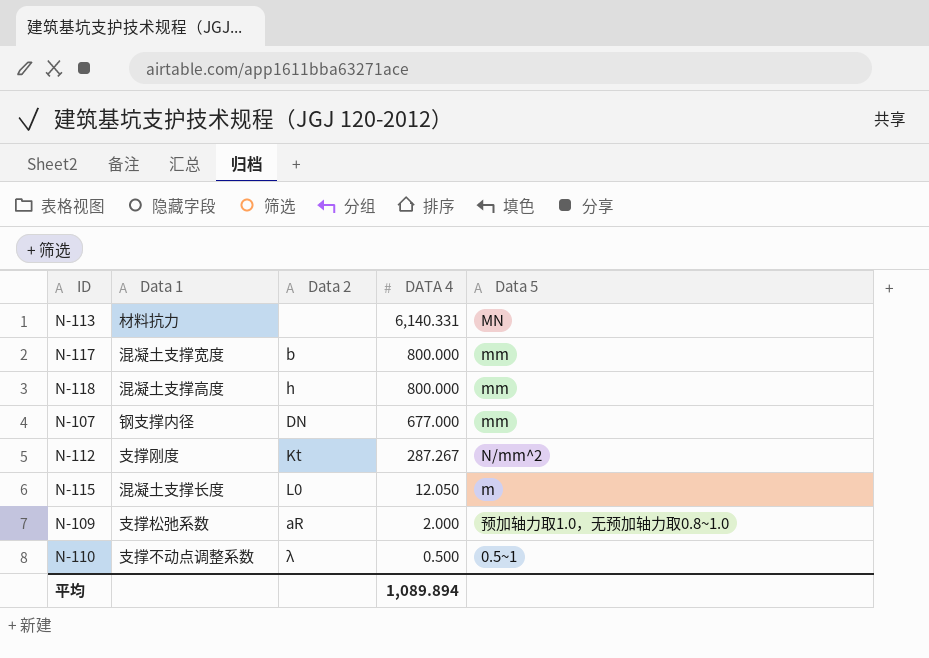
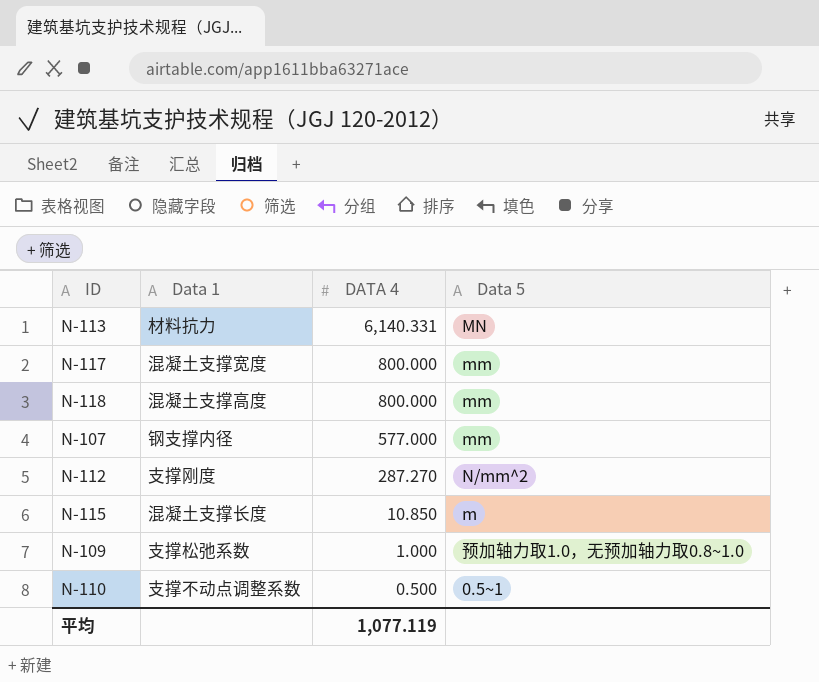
column Data 2 | position: 3 -> none
N-107 | DATA 4: 677.000 -> 577.000
N-112 | DATA 4: 287.267 -> 287.270
N-115 | DATA 4: 12.050 -> 10.850
N-109 | DATA 4: 2.000 -> 1.000
平均 | DATA 4: 1,089.894 -> 1,077.119

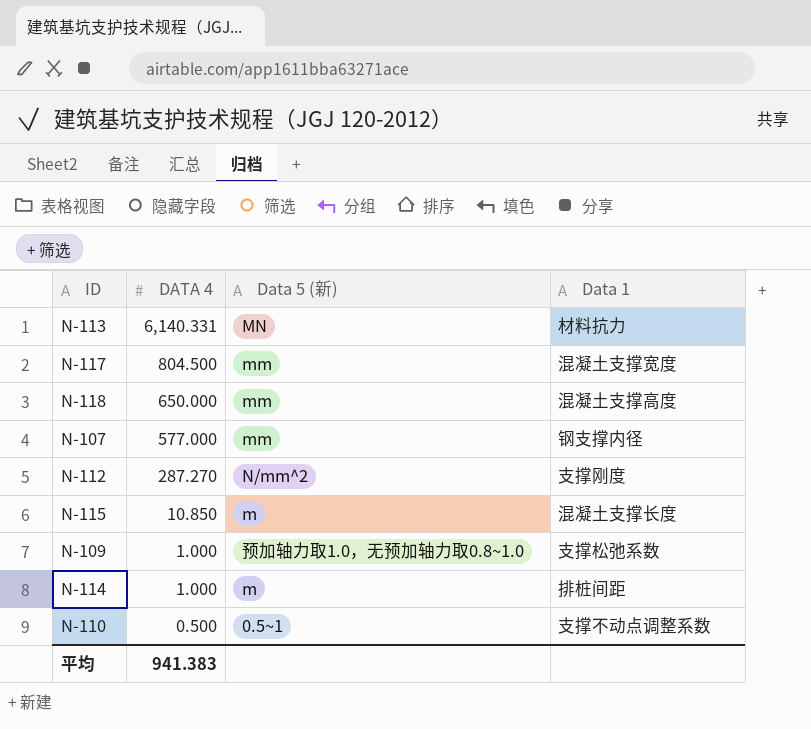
column name: Data 5 -> Data 5 (新)
column Data 1 | position: 2 -> 4
N-117 | DATA 4: 800.000 -> 804.500
N-118 | DATA 4: 800.000 -> 650.000
row N-114: none -> 1.000 | m | 排桩间距
平均 | DATA 4: 1,077.119 -> 941.383

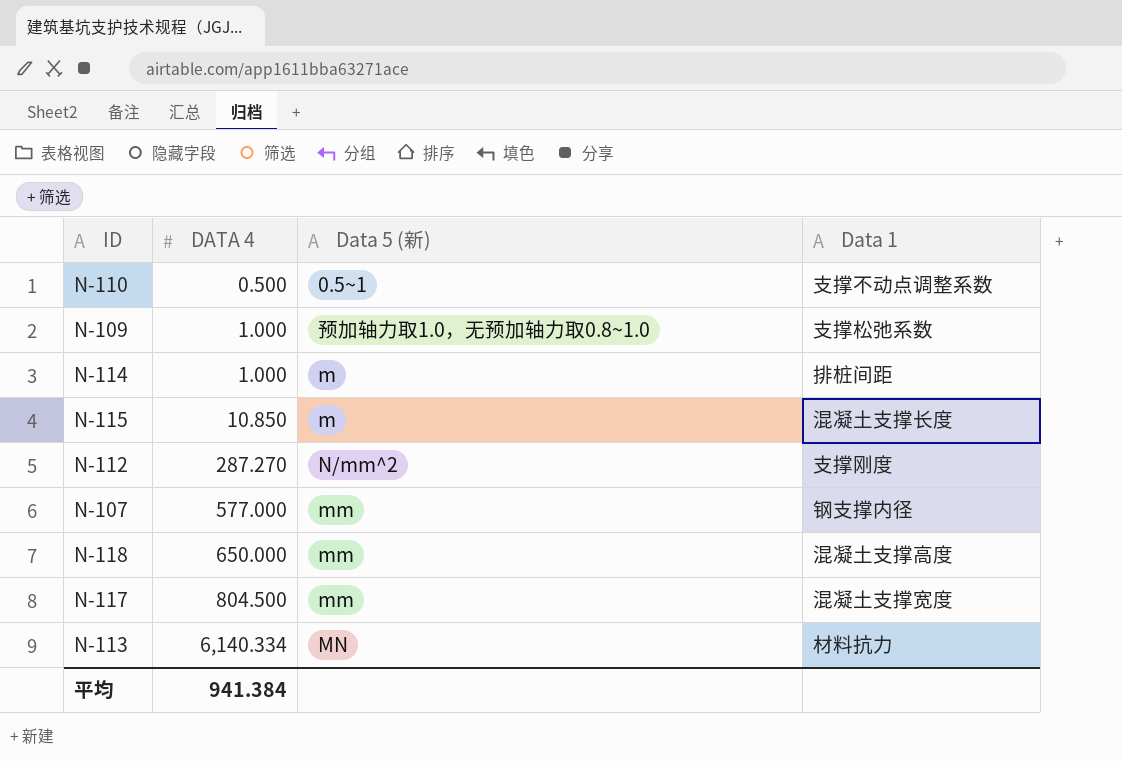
row order: DATA 4 descending -> DATA 4 ascending
N-113 | DATA 4: 6,140.331 -> 6,140.334
平均 | DATA 4: 941.383 -> 941.384

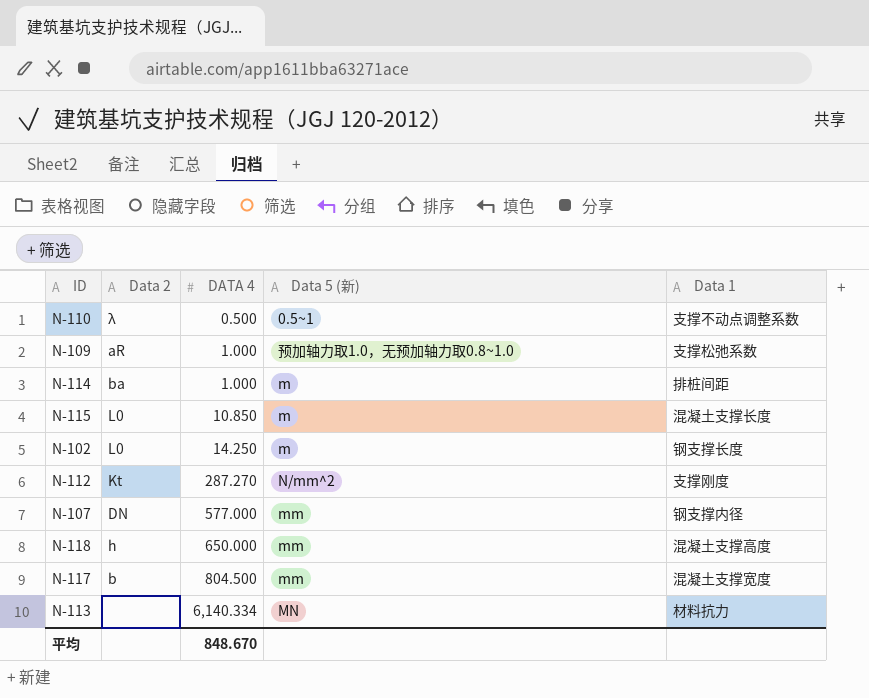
column Data 2 | position: none -> 2
row N-102: none -> L0 | 14.250 | m | 钢支撑长度
平均 | DATA 4: 941.384 -> 848.670

